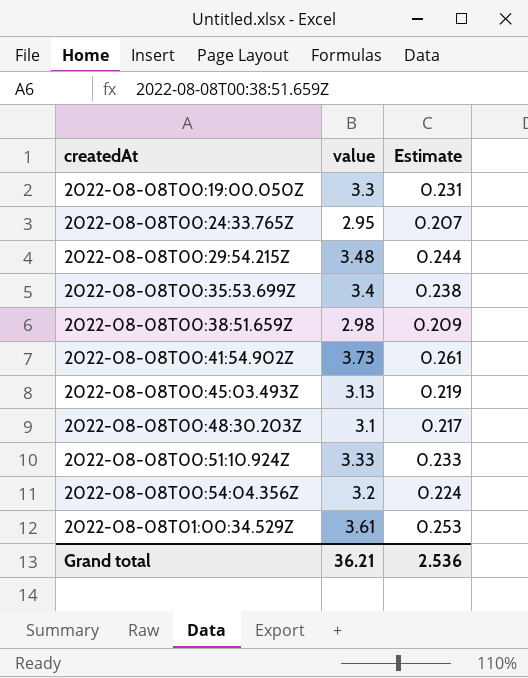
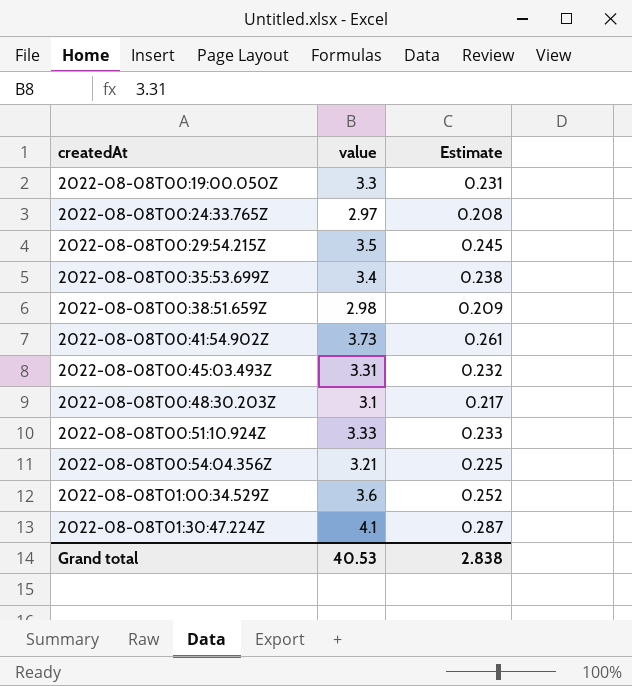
2022-08-08T00:24:33.765Z | value: 2.95 -> 2.97
2022-08-08T00:24:33.765Z | Estimate: 0.207 -> 0.208
2022-08-08T00:29:54.215Z | value: 3.48 -> 3.5
2022-08-08T00:29:54.215Z | Estimate: 0.244 -> 0.245
2022-08-08T00:45:03.493Z | value: 3.13 -> 3.31
2022-08-08T00:45:03.493Z | Estimate: 0.219 -> 0.232
2022-08-08T00:54:04.356Z | value: 3.2 -> 3.21
2022-08-08T00:54:04.356Z | Estimate: 0.224 -> 0.225
2022-08-08T01:00:34.529Z | value: 3.61 -> 3.6
2022-08-08T01:00:34.529Z | Estimate: 0.253 -> 0.252
row 2022-08-08T01:30:47.224Z: none -> 4.1 | 0.287
Grand total | value: 36.21 -> 40.53
Grand total | Estimate: 2.536 -> 2.838

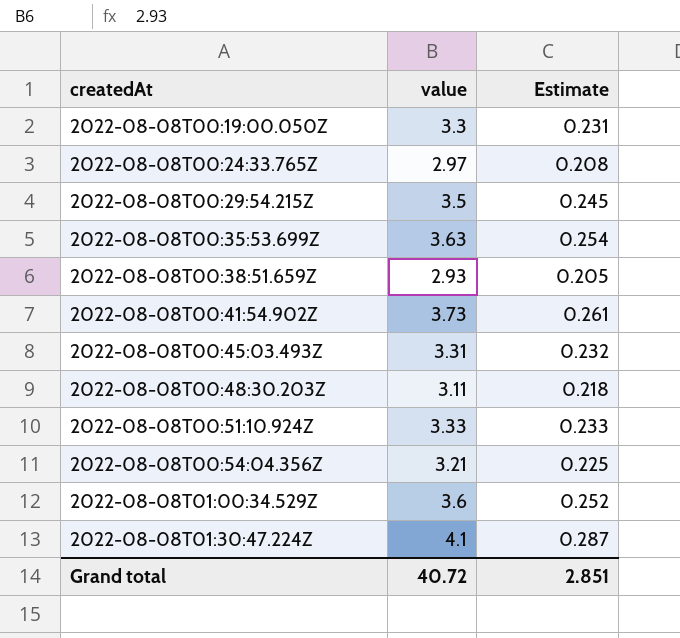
2022-08-08T00:35:53.699Z | value: 3.4 -> 3.63
2022-08-08T00:35:53.699Z | Estimate: 0.238 -> 0.254
2022-08-08T00:38:51.659Z | value: 2.98 -> 2.93
2022-08-08T00:38:51.659Z | Estimate: 0.209 -> 0.205
2022-08-08T00:48:30.203Z | value: 3.1 -> 3.11
2022-08-08T00:48:30.203Z | Estimate: 0.217 -> 0.218
Grand total | value: 40.53 -> 40.72
Grand total | Estimate: 2.838 -> 2.851

